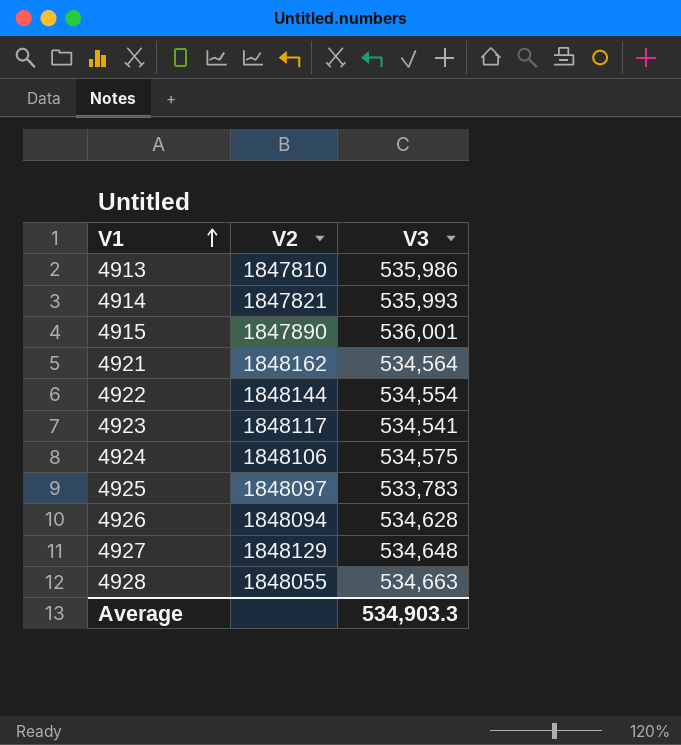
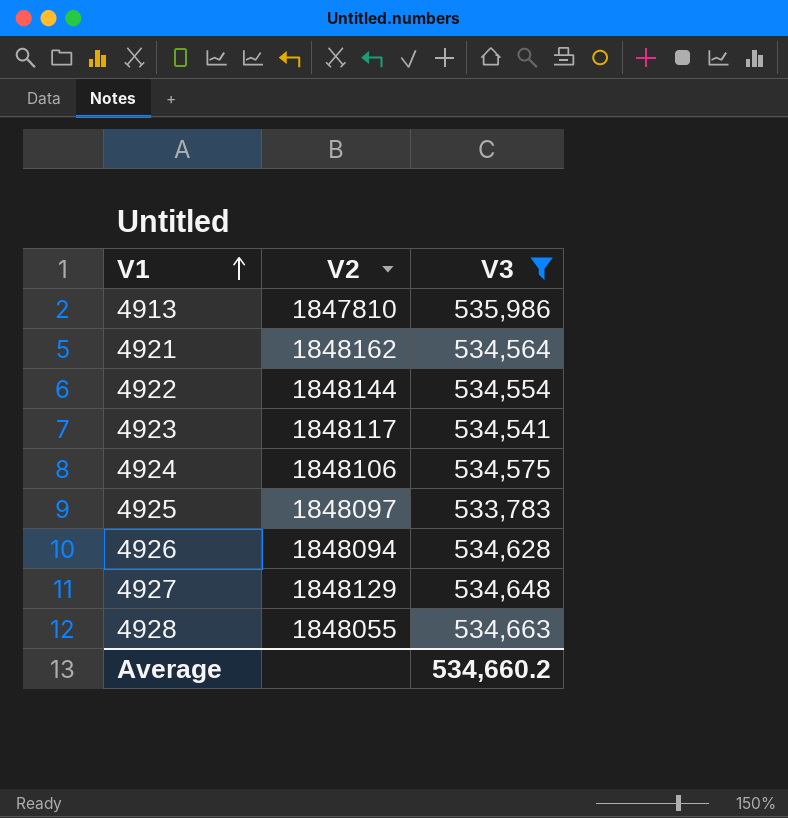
filter: none -> V3 <= 535,986
Average | V3: 534,903.3 -> 534,660.2

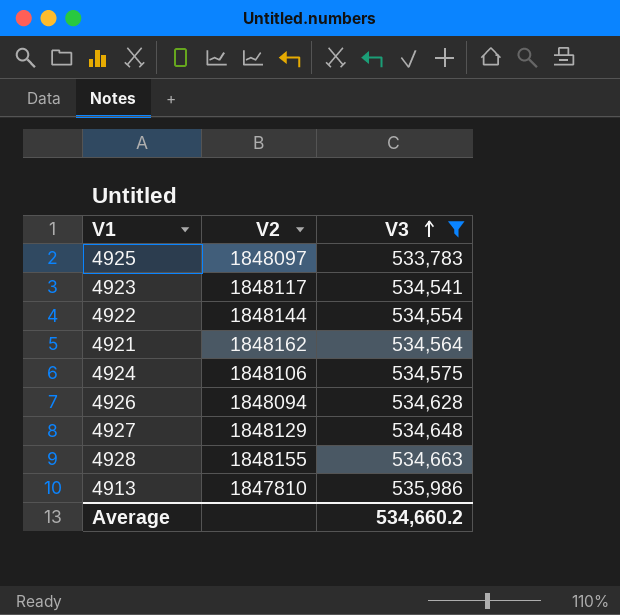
row order: V1 ascending -> V3 ascending
4928 | V2: 1848055 -> 1848155

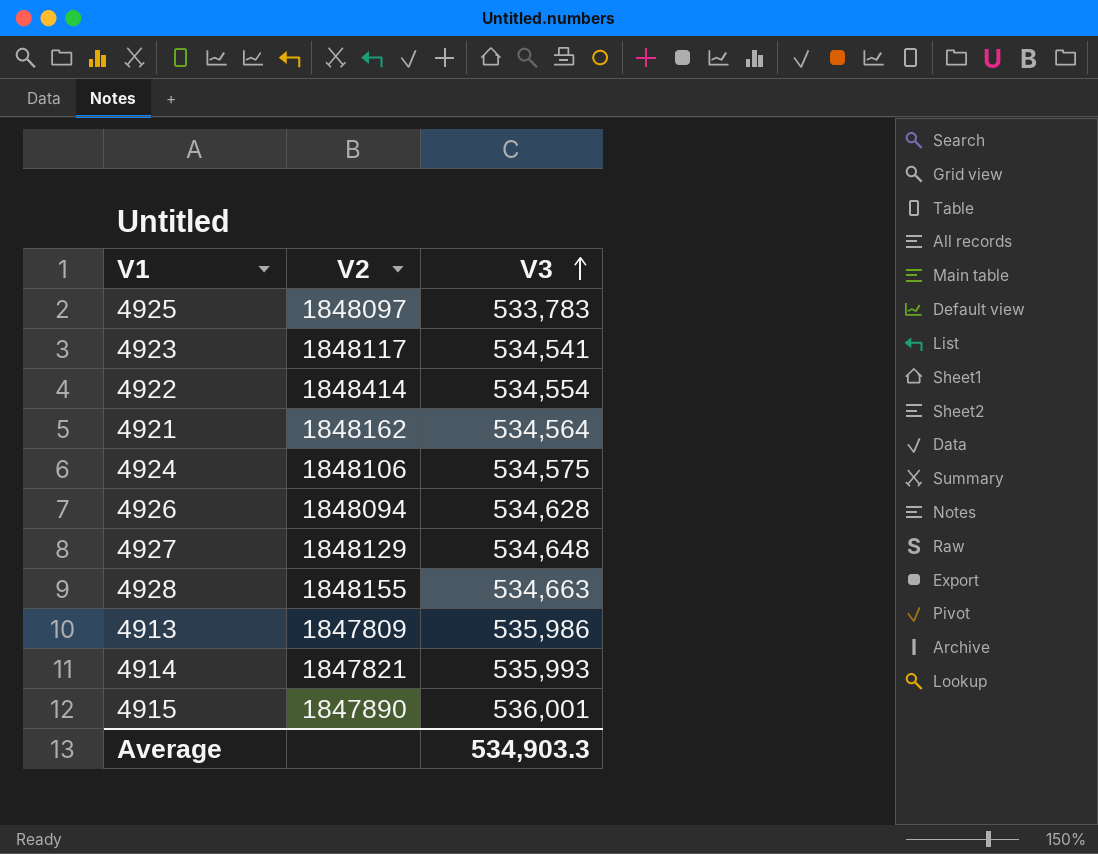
filter: V3 <= 535,986 -> none
4922 | V2: 1848144 -> 1848414
4913 | V2: 1847810 -> 1847809
Average | V3: 534,660.2 -> 534,903.3

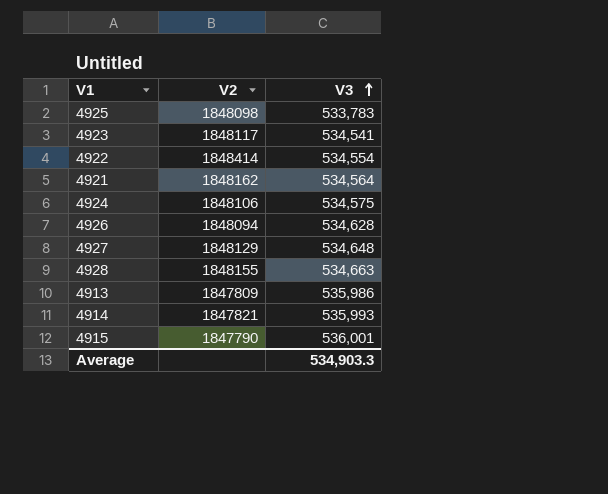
4925 | V2: 1848097 -> 1848098
4915 | V2: 1847890 -> 1847790

